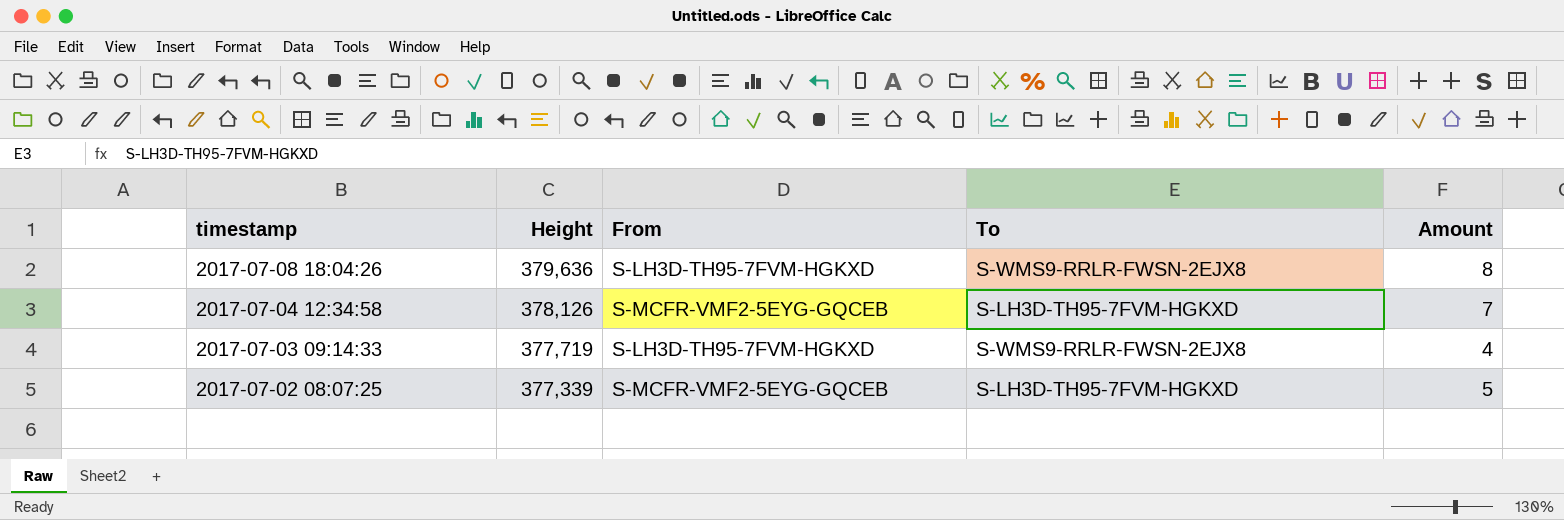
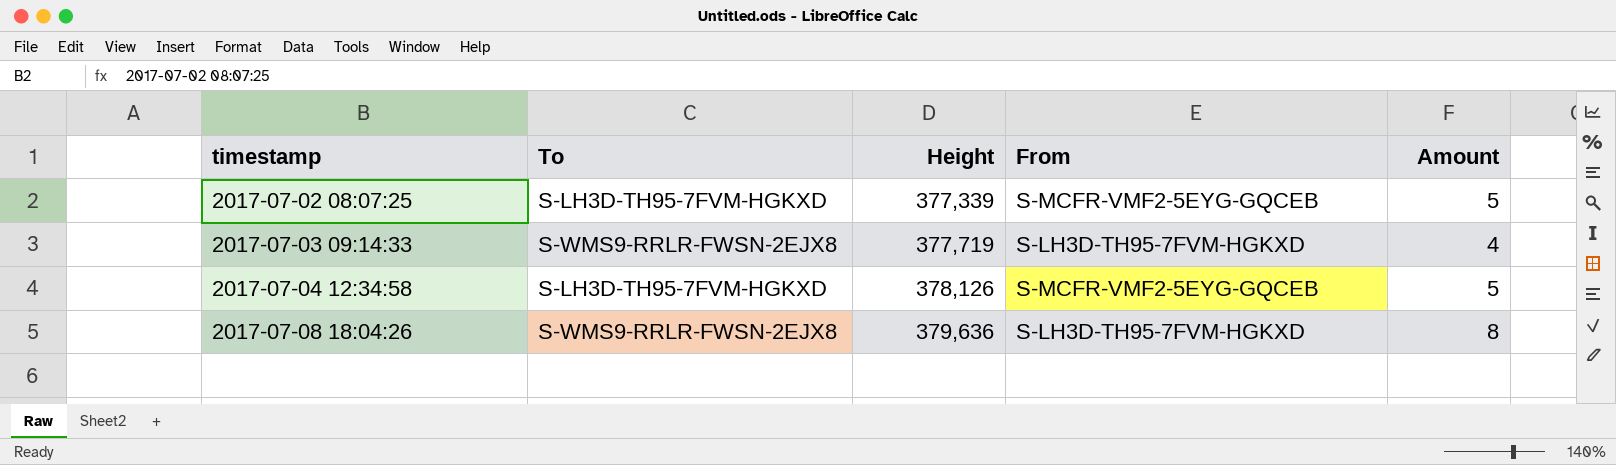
row order: timestamp descending -> timestamp ascending
column To | position: 4 -> 2
2017-07-04 12:34:58 | Amount: 7 -> 5

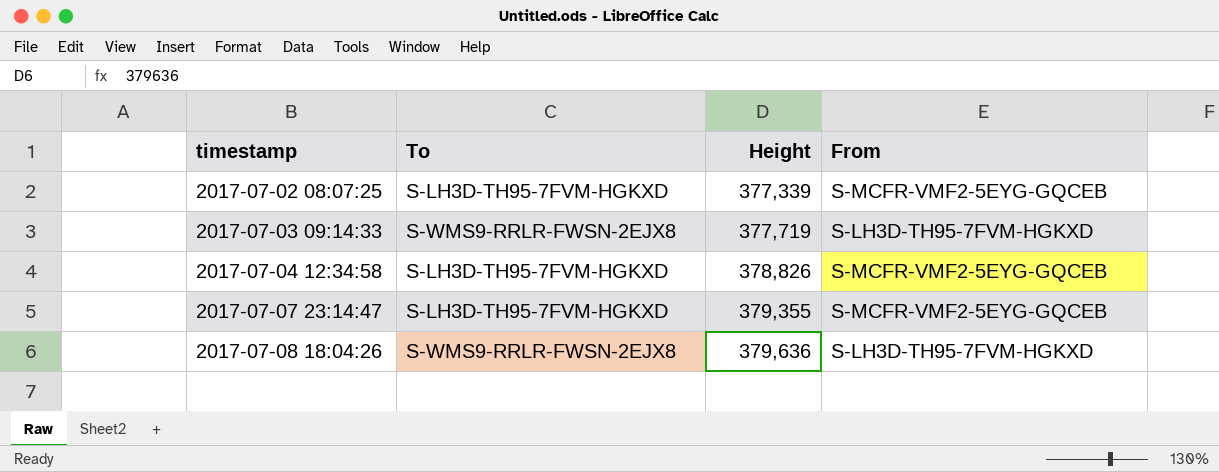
column Amount | position: 5 -> none
2017-07-04 12:34:58 | Height: 378,126 -> 378,826
row 2017-07-07 23:14:47: none -> S-LH3D-TH95-7FVM-HGKXD | 379,355 | S-MCFR-VMF2-5EYG-GQCEB

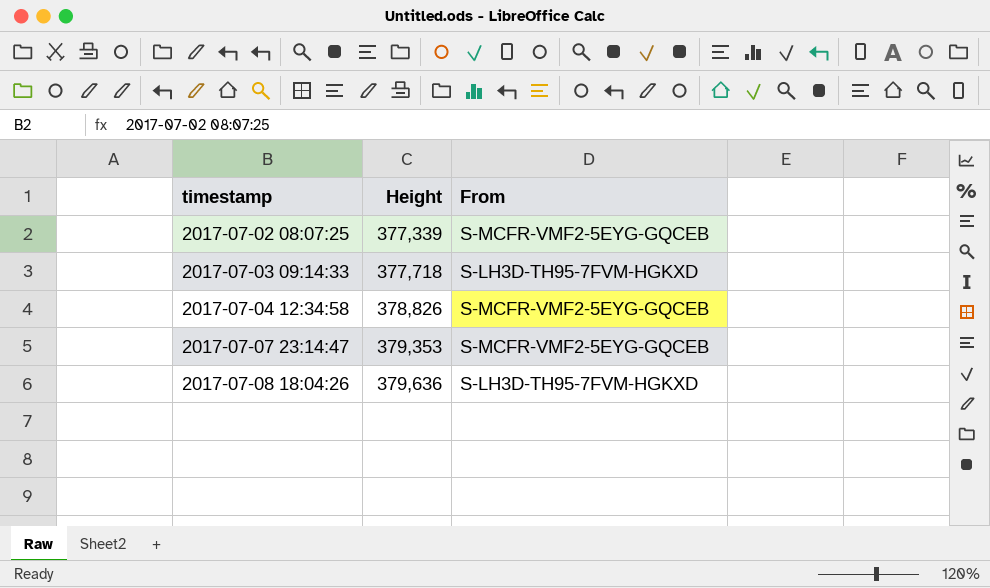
column To | position: 2 -> none
2017-07-03 09:14:33 | Height: 377,719 -> 377,718
2017-07-07 23:14:47 | Height: 379,355 -> 379,353

